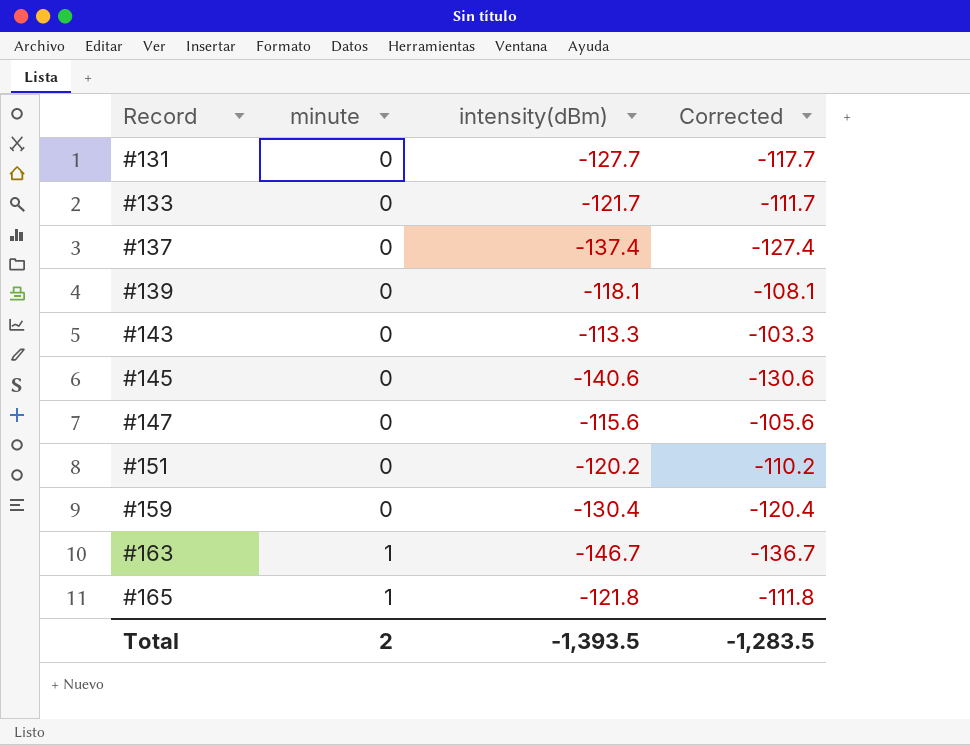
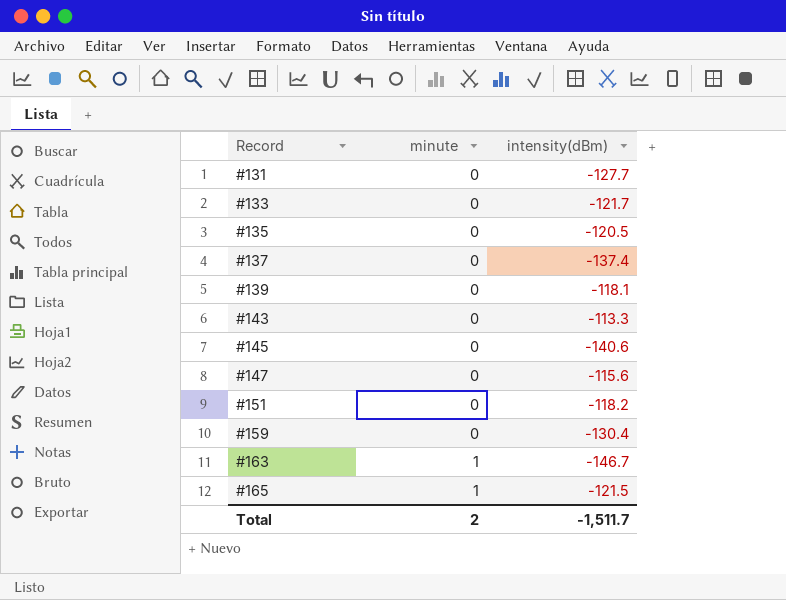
column Corrected | formula: [intensity(dBm)] + 10 -> none
row #135: none -> 0 | -120.5
#151 | intensity(dBm): -120.2 -> -118.2
#165 | intensity(dBm): -121.8 -> -121.5
Total | intensity(dBm): -1,393.5 -> -1,511.7

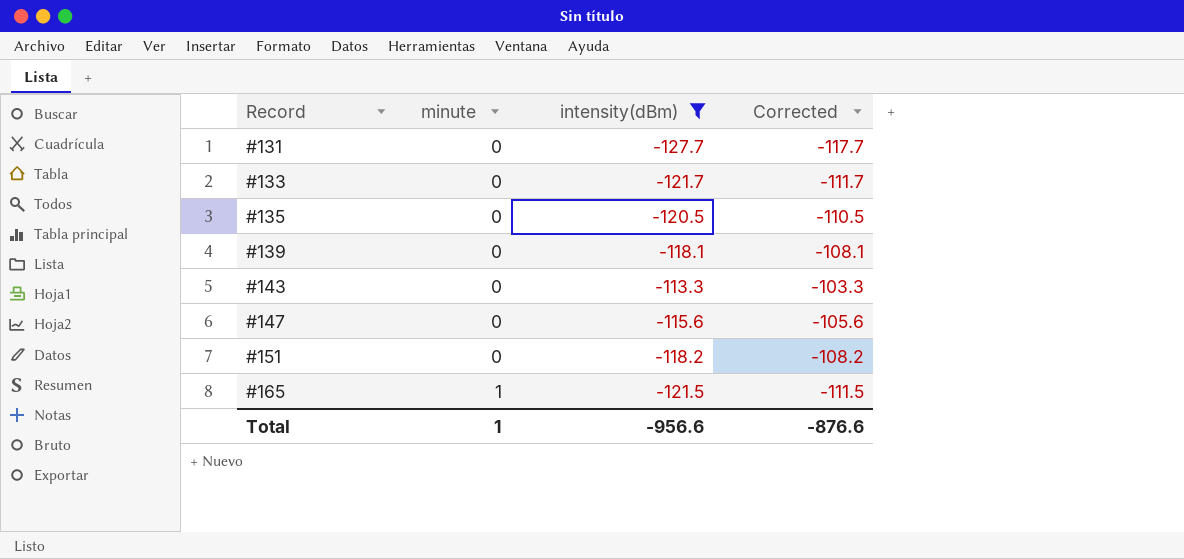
filter: none -> intensity(dBm) >= -127.7
column Corrected | formula: none -> [intensity(dBm)] + 10
Total | minute: 2 -> 1
Total | intensity(dBm): -1,511.7 -> -956.6

